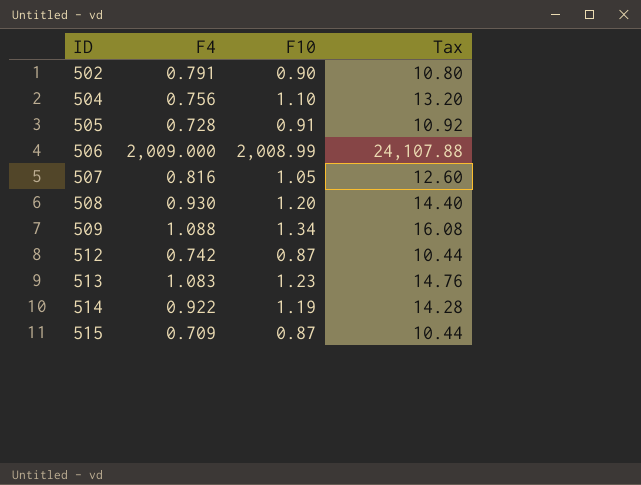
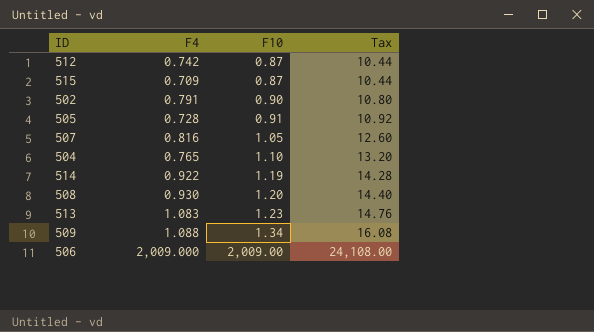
row order: ID ascending -> F10 ascending
504 | F4: 0.756 -> 0.765
506 | F10: 2,008.99 -> 2,009.00
506 | Tax: 24,107.88 -> 24,108.00

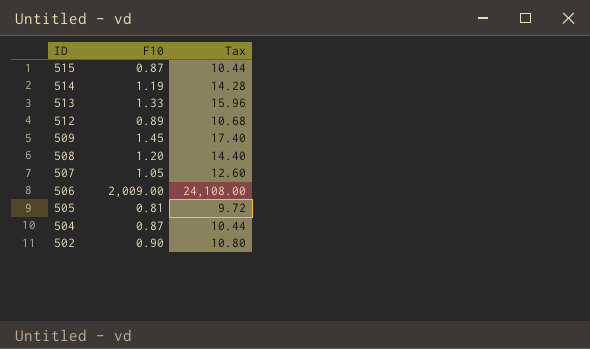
row order: F10 ascending -> ID descending
column F4 | position: 2 -> none
513 | F10: 1.23 -> 1.33
513 | Tax: 14.76 -> 15.96
512 | F10: 0.87 -> 0.89
512 | Tax: 10.44 -> 10.68
509 | F10: 1.34 -> 1.45
509 | Tax: 16.08 -> 17.40
505 | F10: 0.91 -> 0.81
505 | Tax: 10.92 -> 9.72
504 | F10: 1.10 -> 0.87
504 | Tax: 13.20 -> 10.44

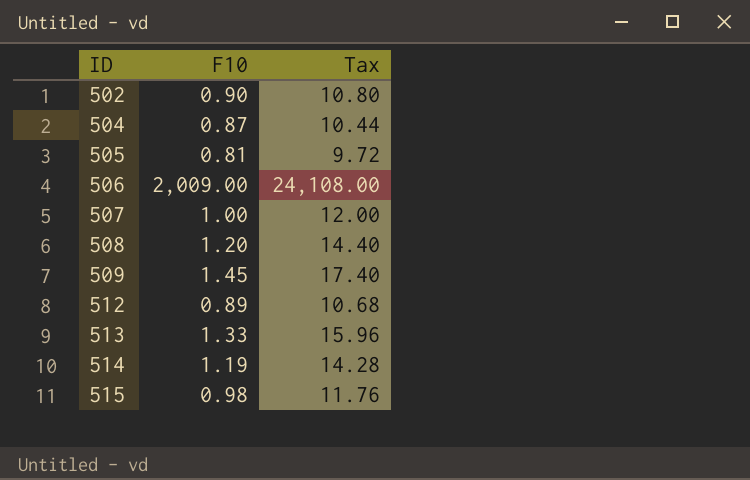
row order: ID descending -> ID ascending
507 | F10: 1.05 -> 1.00
507 | Tax: 12.60 -> 12.00
515 | F10: 0.87 -> 0.98
515 | Tax: 10.44 -> 11.76

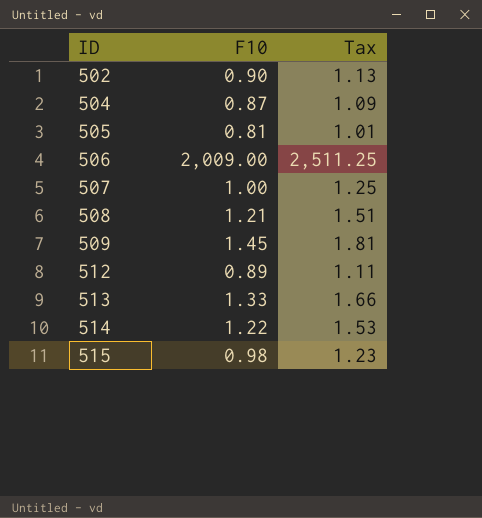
column Tax | formula: [F10] * 12 -> [F10] * 1.25
508 | F10: 1.20 -> 1.21
514 | F10: 1.19 -> 1.22

